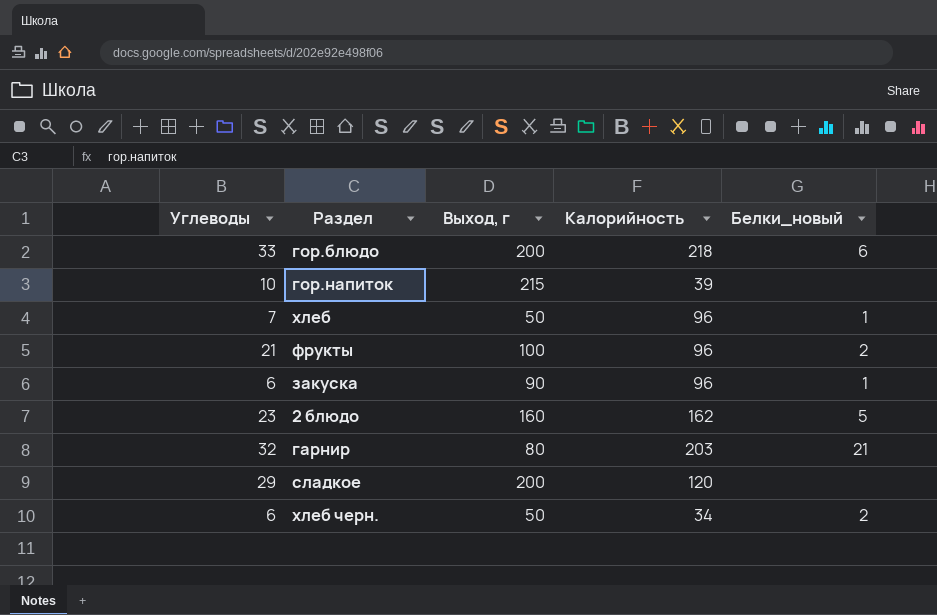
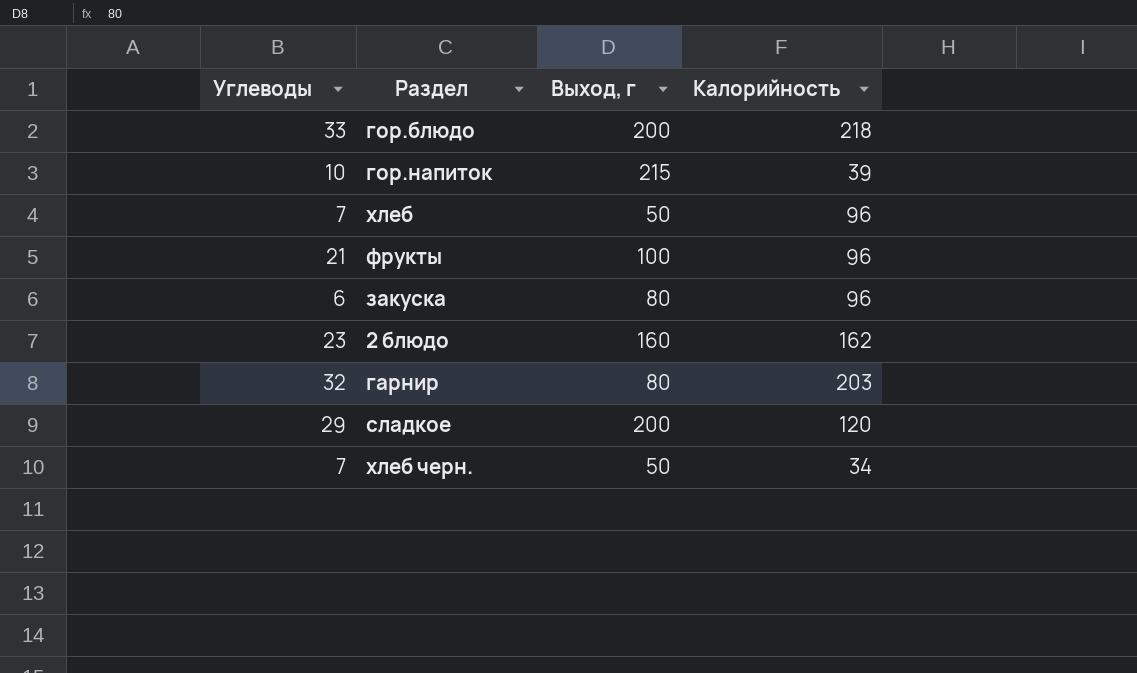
column Белки_новый | position: 5 -> none
закуска | Выход, г: 90 -> 80
хлеб черн. | Углеводы: 6 -> 7

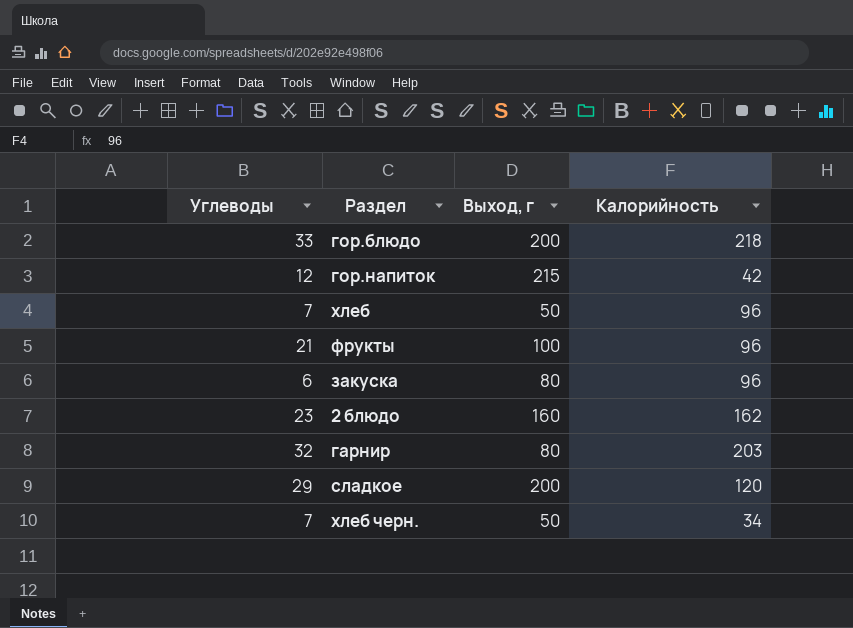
гор.напиток | Углеводы: 10 -> 12
гор.напиток | Калорийность: 39 -> 42

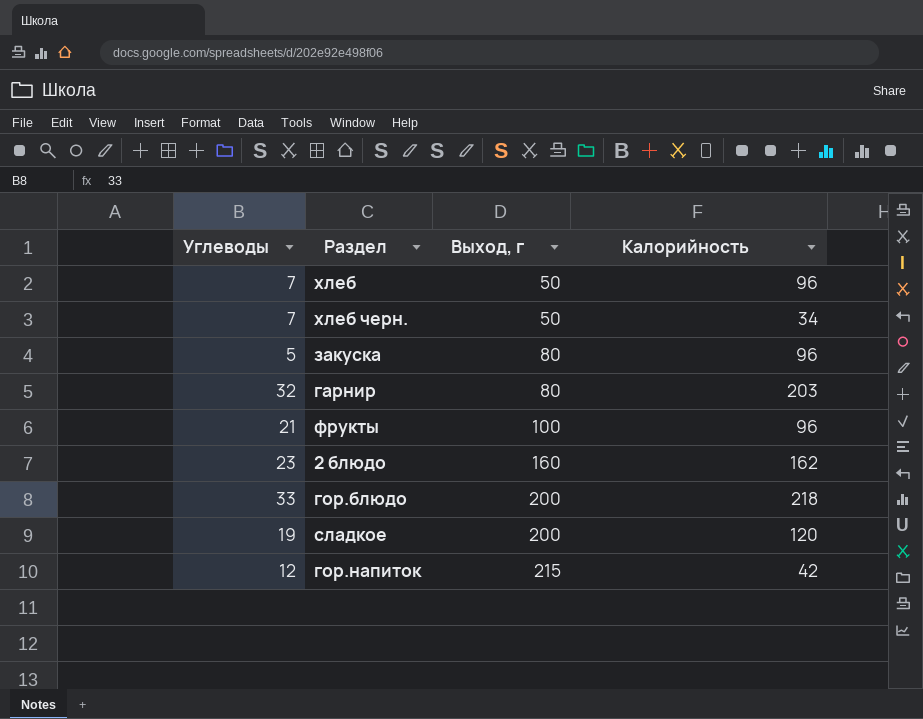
row order: none -> Выход, г ascending
закуска | Углеводы: 6 -> 5
сладкое | Углеводы: 29 -> 19

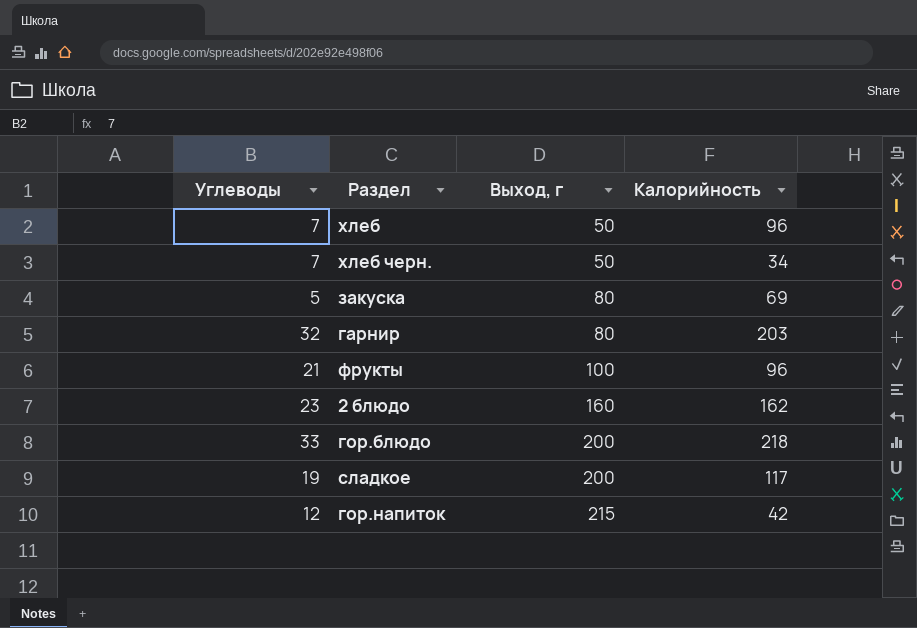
закуска | Калорийность: 96 -> 69
сладкое | Калорийность: 120 -> 117

